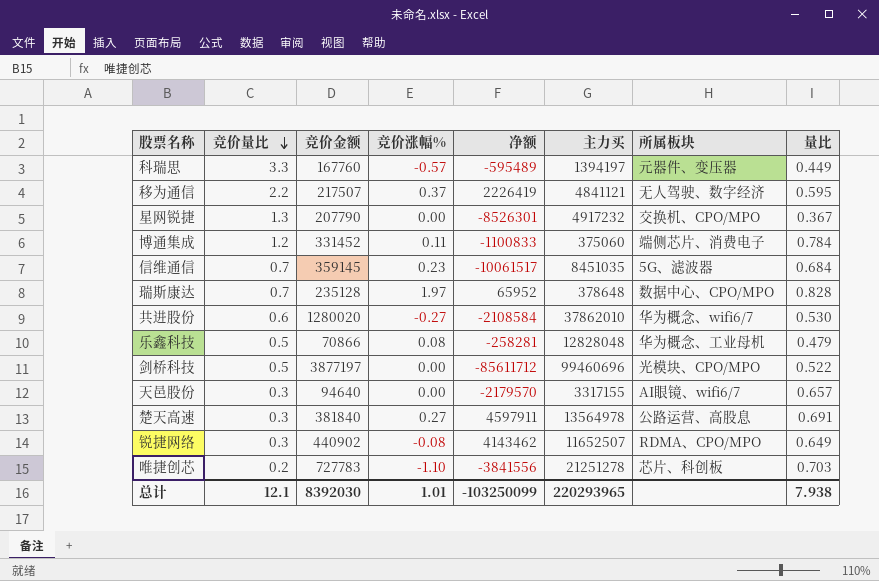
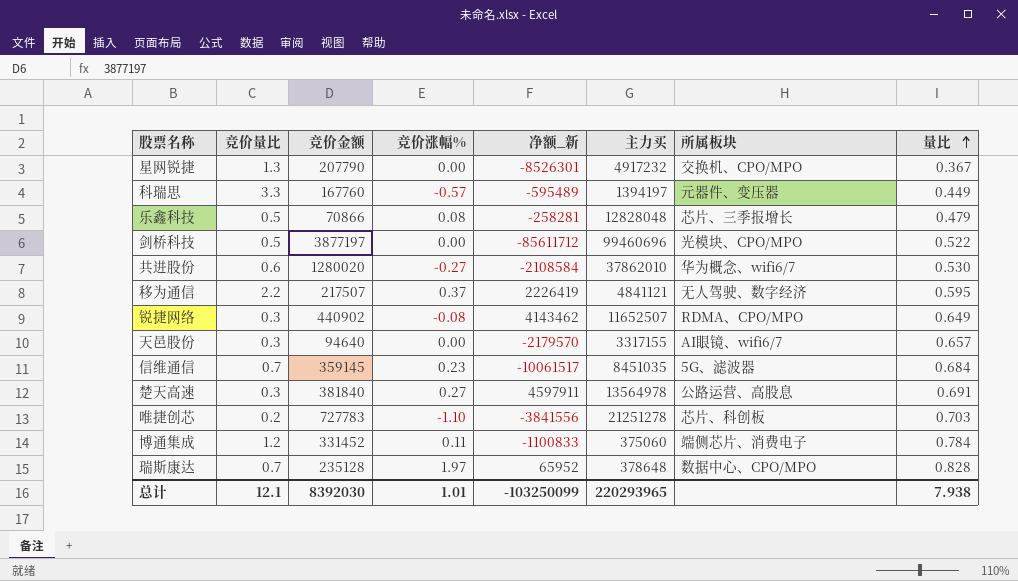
row order: 竞价量比 descending -> 量比 ascending
column name: 净额 -> 净额_新
乐鑫科技 | 所属板块: 华为概念、工业母机 -> 芯片、三季报增长

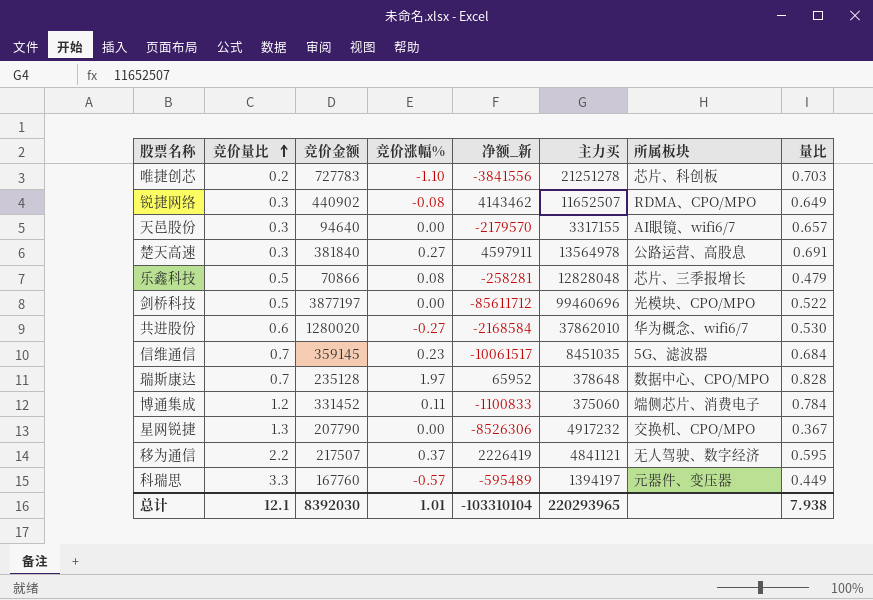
row order: 量比 ascending -> 竞价量比 ascending
共进股份 | 净额_新: -2108584 -> -2168584
星网锐捷 | 净额_新: -8526301 -> -8526306
总计 | 净额_新: -103250099 -> -103310104

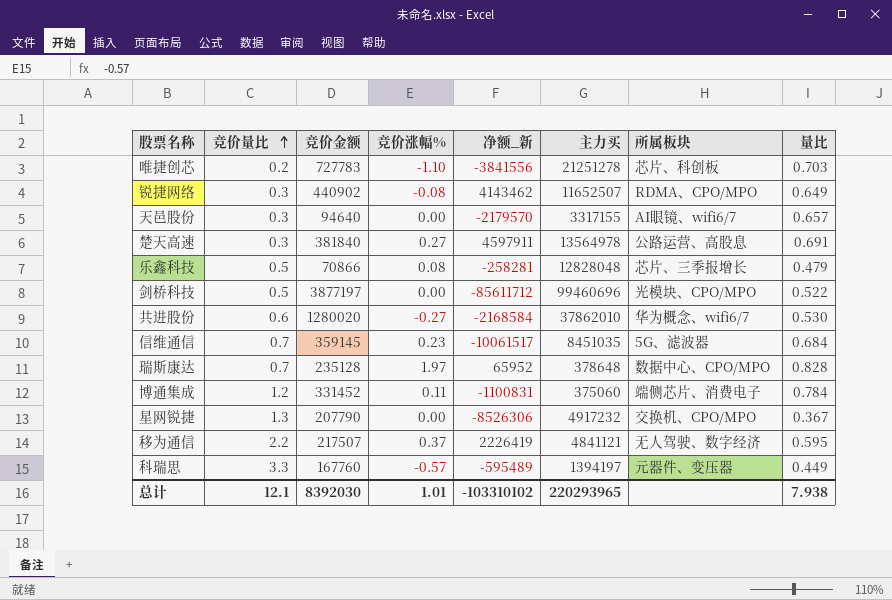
博通集成 | 净额_新: -1100833 -> -1100831
总计 | 净额_新: -103310104 -> -103310102

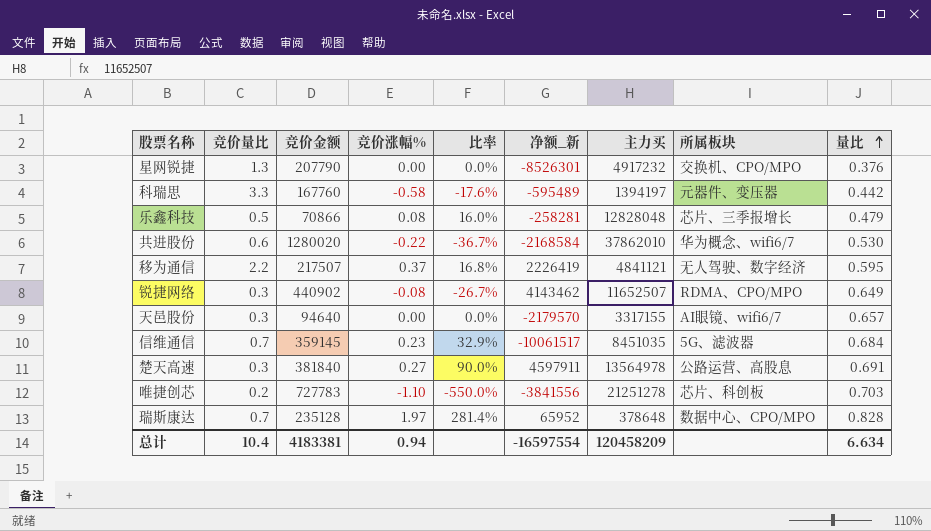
row order: 竞价量比 ascending -> 量比 ascending
column 比率 | formula: none -> [竞价涨幅%] / [竞价量比]
row 剑桥科技: 0.5 | 3877197 | 0.00 | -85611712 | 99460696 | 光模块、CPO/MPO | 0.522 -> none
row 博通集成: 1.2 | 331452 | 0.11 | -1100831 | 375060 | 端侧芯片、消费电子 | 0.784 -> none
星网锐捷 | 净额_新: -8526306 -> -8526301
星网锐捷 | 量比: 0.367 -> 0.376
科瑞思 | 竞价涨幅%: -0.57 -> -0.58
科瑞思 | 量比: 0.449 -> 0.442
共进股份 | 竞价涨幅%: -0.27 -> -0.22
总计 | 竞价量比: 12.1 -> 10.4
总计 | 竞价金额: 8392030 -> 4183381
总计 | 竞价涨幅%: 1.01 -> 0.94
总计 | 净额_新: -103310102 -> -16597554
总计 | 主力买: 220293965 -> 120458209
总计 | 量比: 7.938 -> 6.634

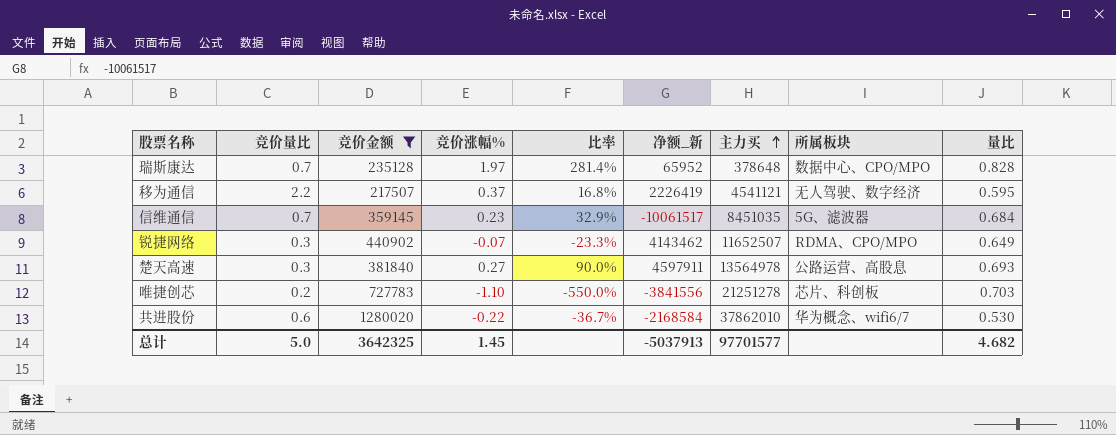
filter: none -> 竞价金额 >= 217507
row order: 量比 ascending -> 主力买 ascending
移为通信 | 主力买: 4841121 -> 4541121
锐捷网络 | 竞价涨幅%: -0.08 -> -0.07
锐捷网络 | 比率: -26.7% -> -23.3%
楚天高速 | 量比: 0.691 -> 0.693
总计 | 竞价量比: 10.4 -> 5.0
总计 | 竞价金额: 4183381 -> 3642325
总计 | 竞价涨幅%: 0.94 -> 1.45
总计 | 净额_新: -16597554 -> -5037913
总计 | 主力买: 120458209 -> 97701577
总计 | 量比: 6.634 -> 4.682

